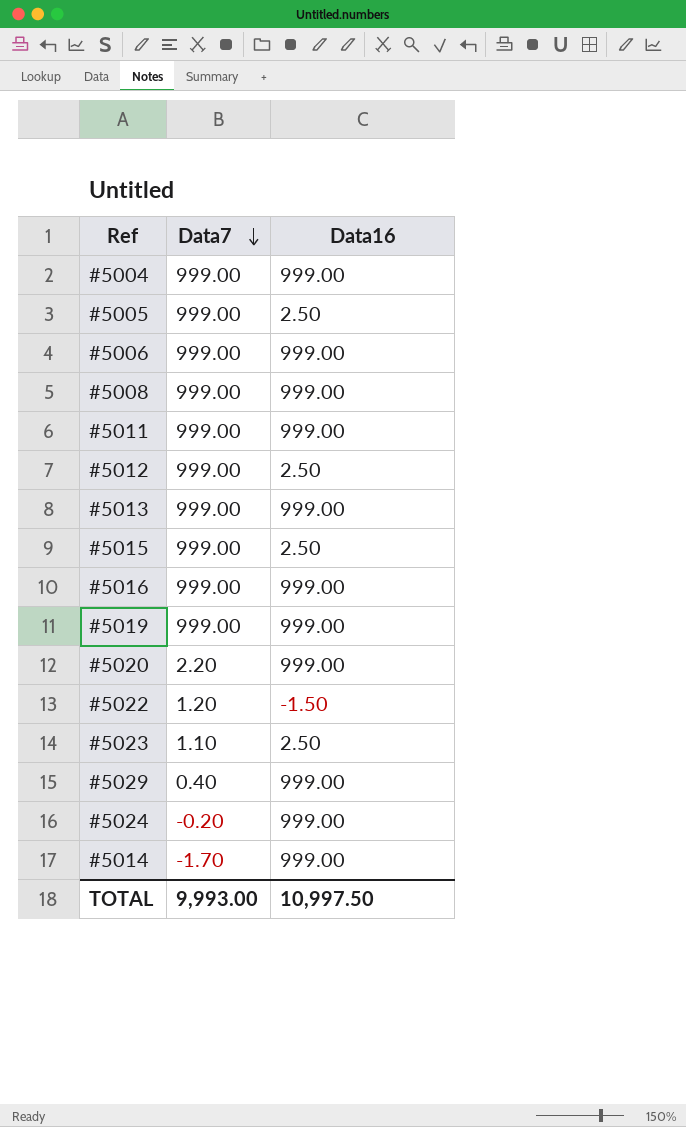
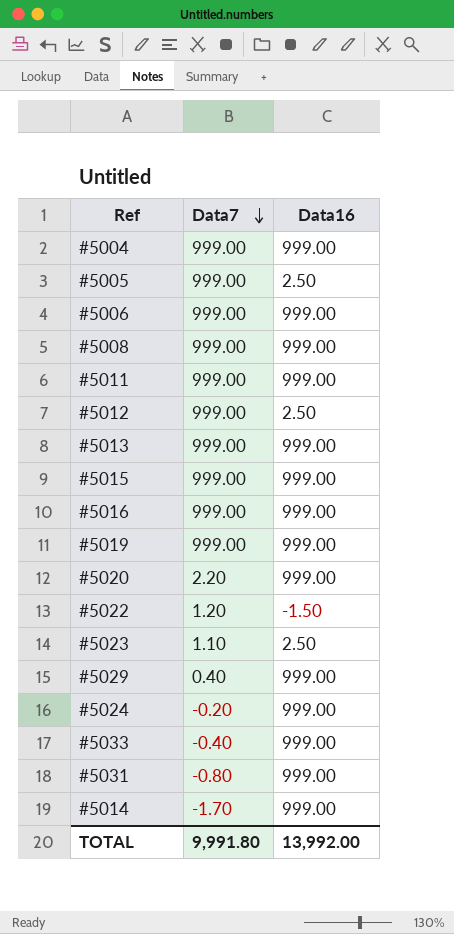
#5015 | Data16: 2.50 -> 999.00
row #5033: none -> -0.40 | 999.00
row #5031: none -> -0.80 | 999.00
TOTAL | Data7: 9,993.00 -> 9,991.80
TOTAL | Data16: 10,997.50 -> 13,992.00

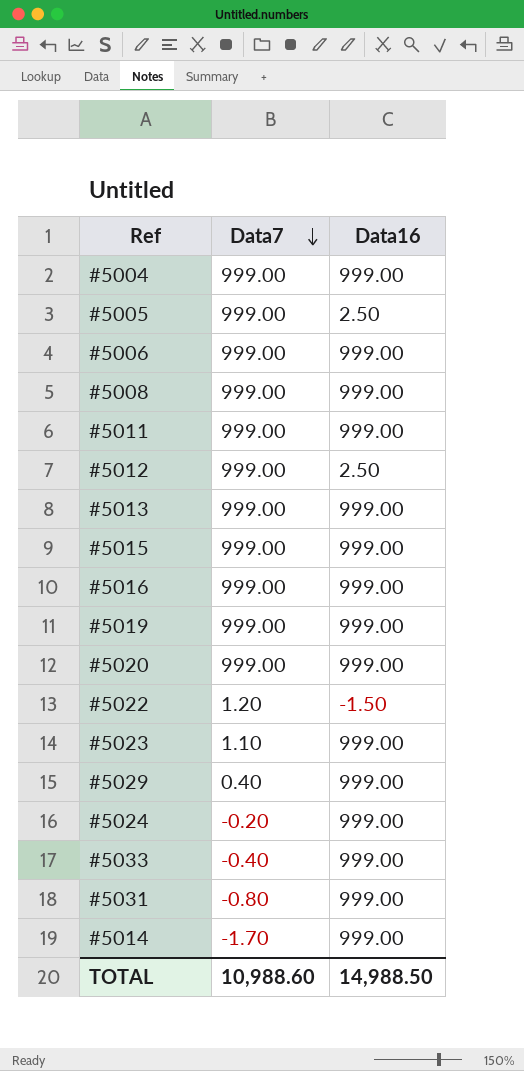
#5020 | Data7: 2.20 -> 999.00
#5023 | Data16: 2.50 -> 999.00
TOTAL | Data7: 9,991.80 -> 10,988.60
TOTAL | Data16: 13,992.00 -> 14,988.50

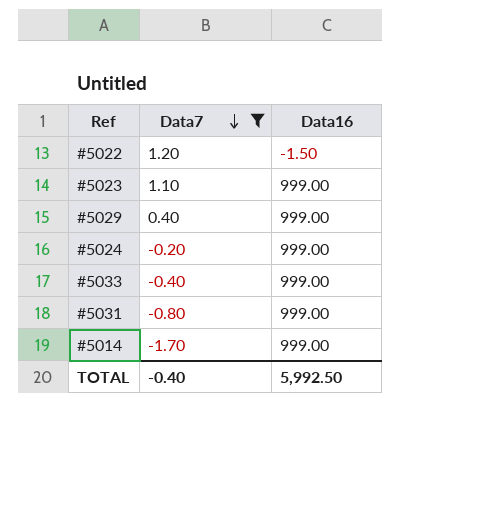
filter: none -> Data7 != 999.00
TOTAL | Data7: 10,988.60 -> -0.40
TOTAL | Data16: 14,988.50 -> 5,992.50

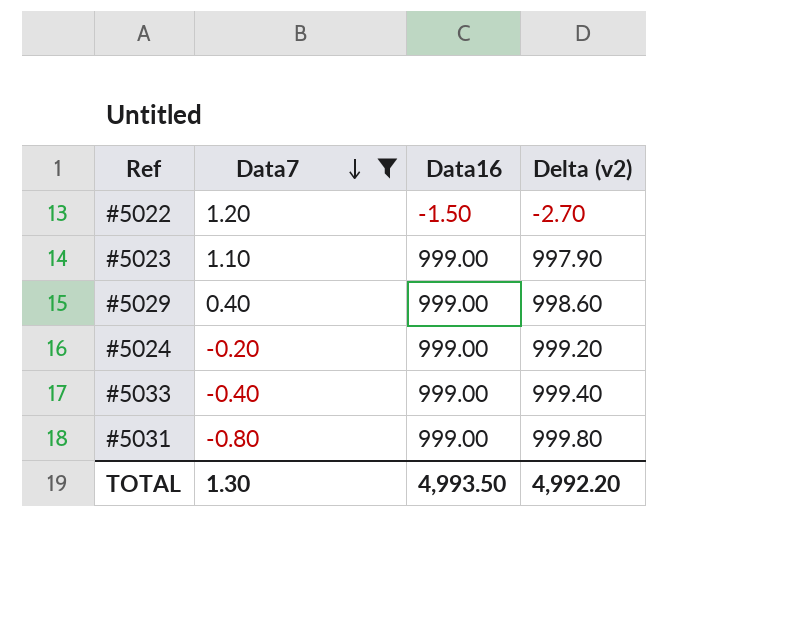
column Delta (v2) | formula: none -> [Data16] - [Data7]
row #5014: -1.70 | 999.00 -> none
TOTAL | Data7: -0.40 -> 1.30
TOTAL | Data16: 5,992.50 -> 4,993.50

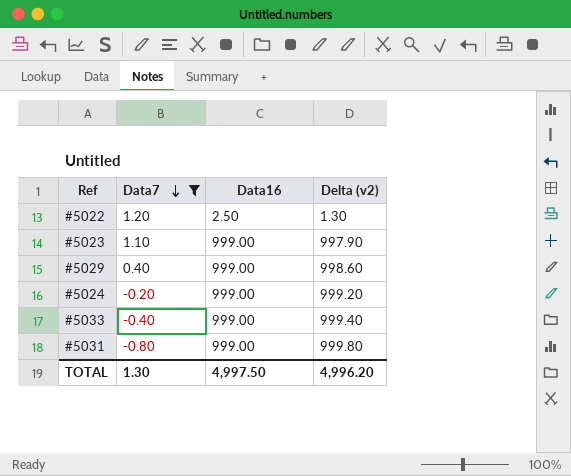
#5022 | Data16: -1.50 -> 2.50
#5022 | Delta (v2): -2.70 -> 1.30
TOTAL | Data16: 4,993.50 -> 4,997.50
TOTAL | Delta (v2): 4,992.20 -> 4,996.20

